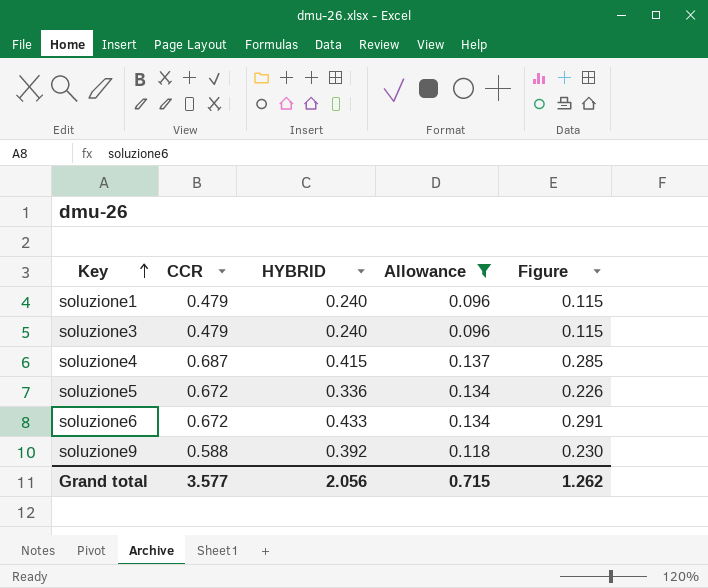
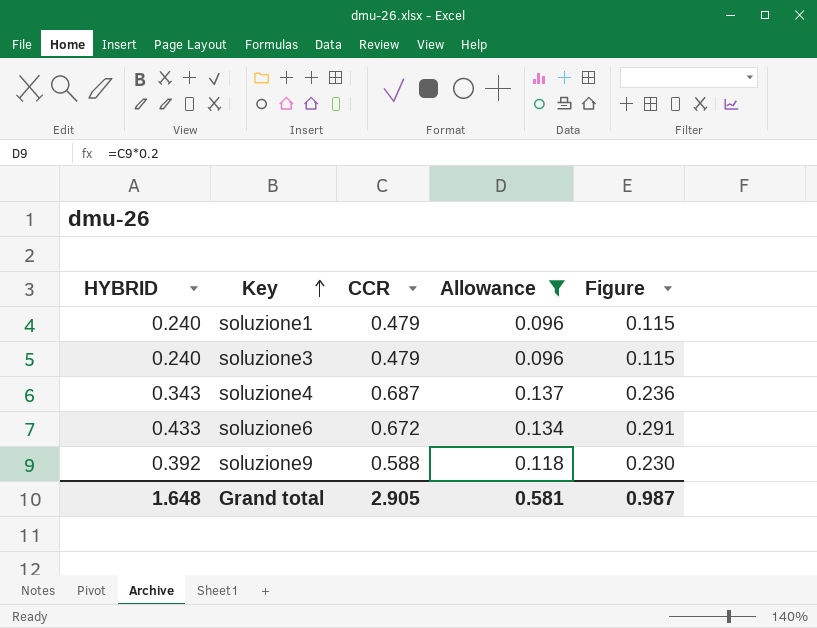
column HYBRID | position: 3 -> 1
row soluzione5: 0.672 | 0.336 | 0.134 | 0.226 -> none
soluzione4 | HYBRID: 0.415 -> 0.343
soluzione4 | Figure: 0.285 -> 0.236
Grand total | HYBRID: 2.056 -> 1.648
Grand total | CCR: 3.577 -> 2.905
Grand total | Allowance: 0.715 -> 0.581
Grand total | Figure: 1.262 -> 0.987

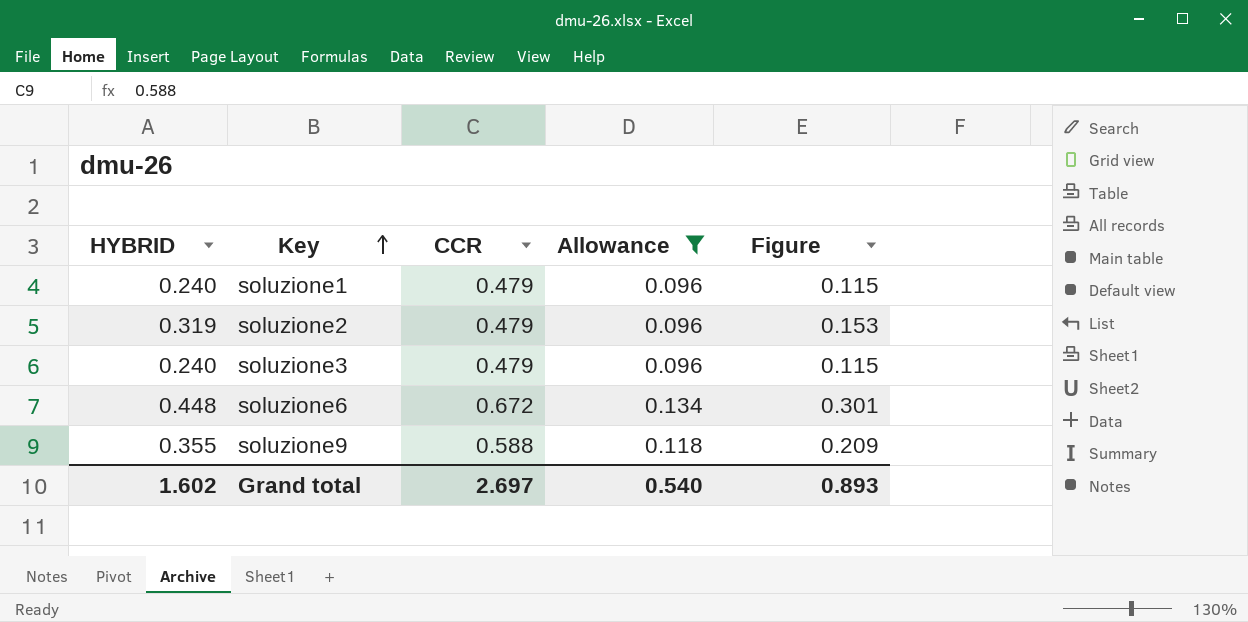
row soluzione4: 0.343 | 0.687 | 0.137 | 0.236 -> none
row soluzione2: none -> 0.319 | 0.479 | 0.096 | 0.153
soluzione6 | HYBRID: 0.433 -> 0.448
soluzione6 | Figure: 0.291 -> 0.301
soluzione9 | HYBRID: 0.392 -> 0.355
soluzione9 | Figure: 0.230 -> 0.209
Grand total | HYBRID: 1.648 -> 1.602
Grand total | CCR: 2.905 -> 2.697
Grand total | Allowance: 0.581 -> 0.540
Grand total | Figure: 0.987 -> 0.893

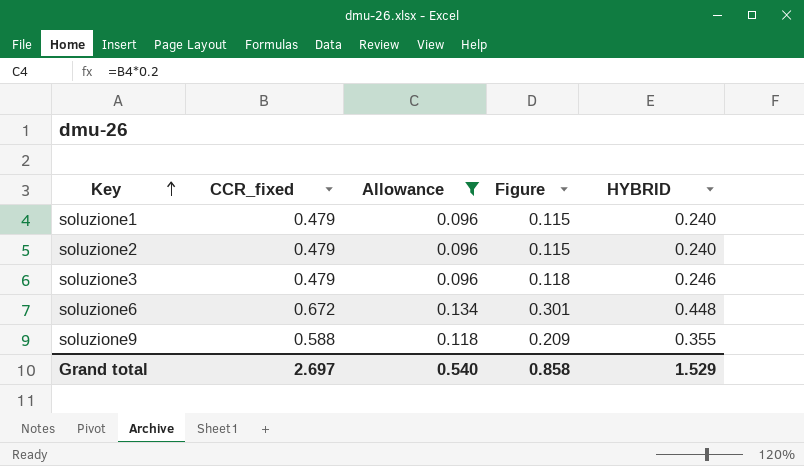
column name: CCR -> CCR_fixed
column HYBRID | position: 1 -> 5
soluzione2 | Figure: 0.153 -> 0.115
soluzione2 | HYBRID: 0.319 -> 0.240
soluzione3 | Figure: 0.115 -> 0.118
soluzione3 | HYBRID: 0.240 -> 0.246
Grand total | Figure: 0.893 -> 0.858
Grand total | HYBRID: 1.602 -> 1.529

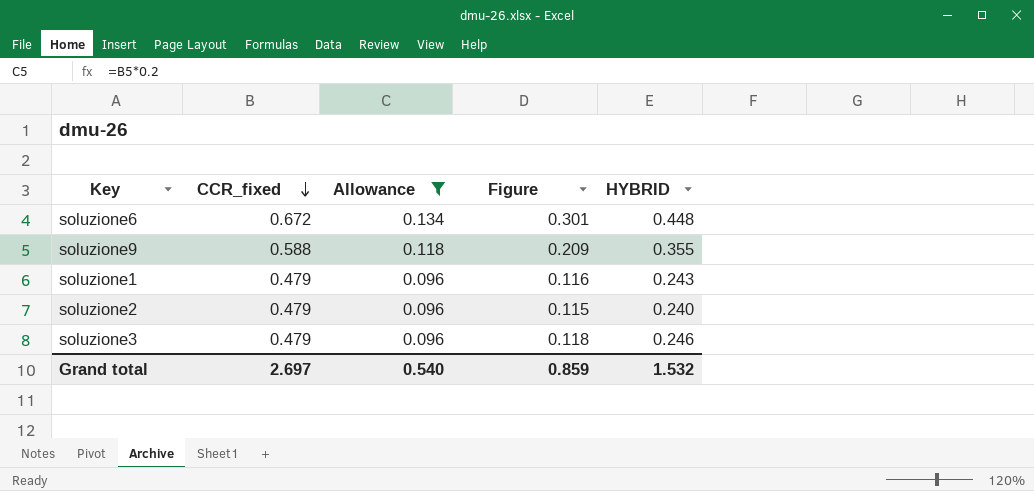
row order: Key ascending -> CCR_fixed descending
soluzione1 | Figure: 0.115 -> 0.116
soluzione1 | HYBRID: 0.240 -> 0.243
Grand total | Figure: 0.858 -> 0.859
Grand total | HYBRID: 1.529 -> 1.532

